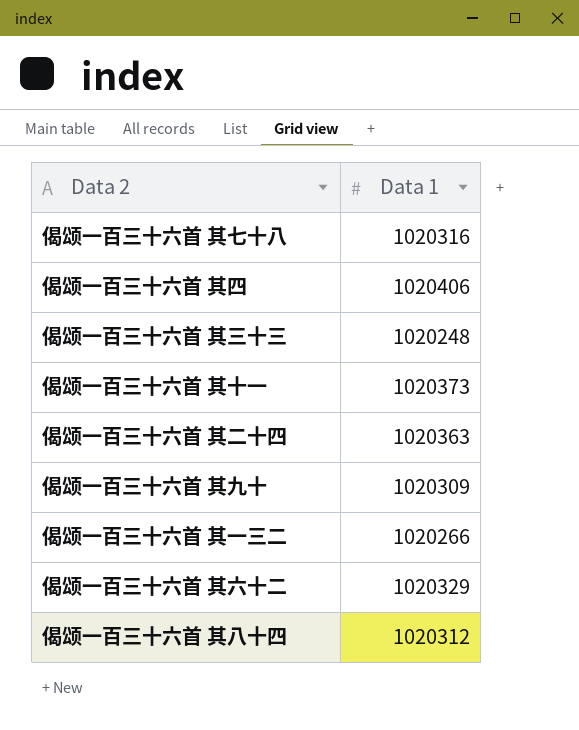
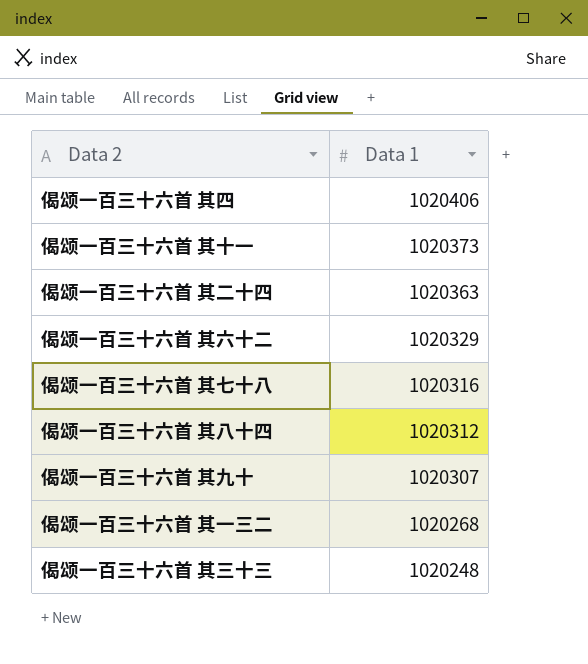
row order: none -> Data 1 descending
偈颂一百三十六首 其九十 | Data 1: 1020309 -> 1020307
偈颂一百三十六首 其一三二 | Data 1: 1020266 -> 1020268

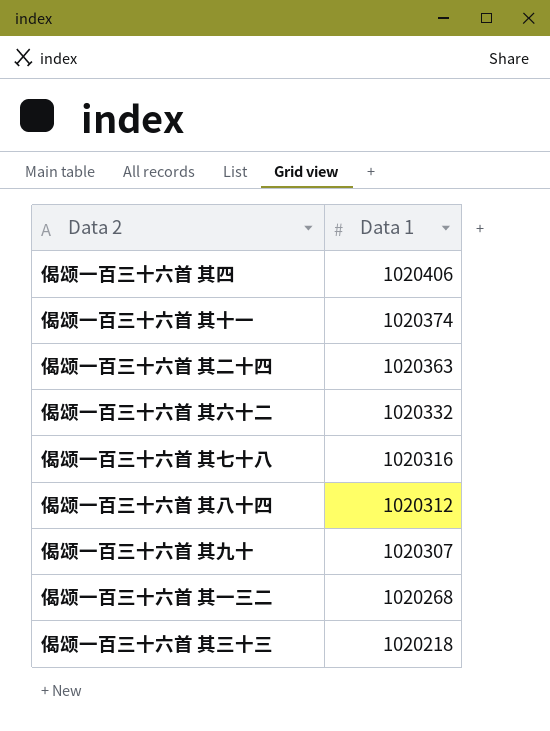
偈颂一百三十六首 其十一 | Data 1: 1020373 -> 1020374
偈颂一百三十六首 其六十二 | Data 1: 1020329 -> 1020332
偈颂一百三十六首 其三十三 | Data 1: 1020248 -> 1020218

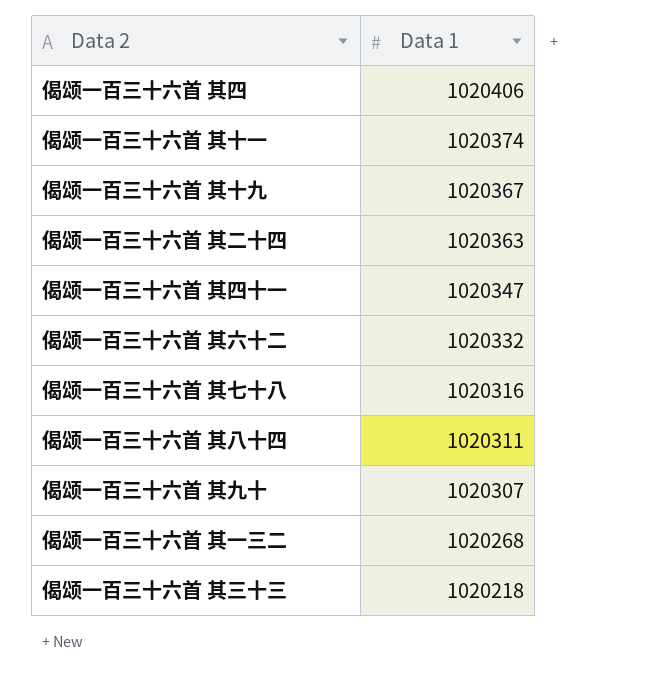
row 偈颂一百三十六首 其十九: none -> 1020367
row 偈颂一百三十六首 其四十一: none -> 1020347
偈颂一百三十六首 其八十四 | Data 1: 1020312 -> 1020311

